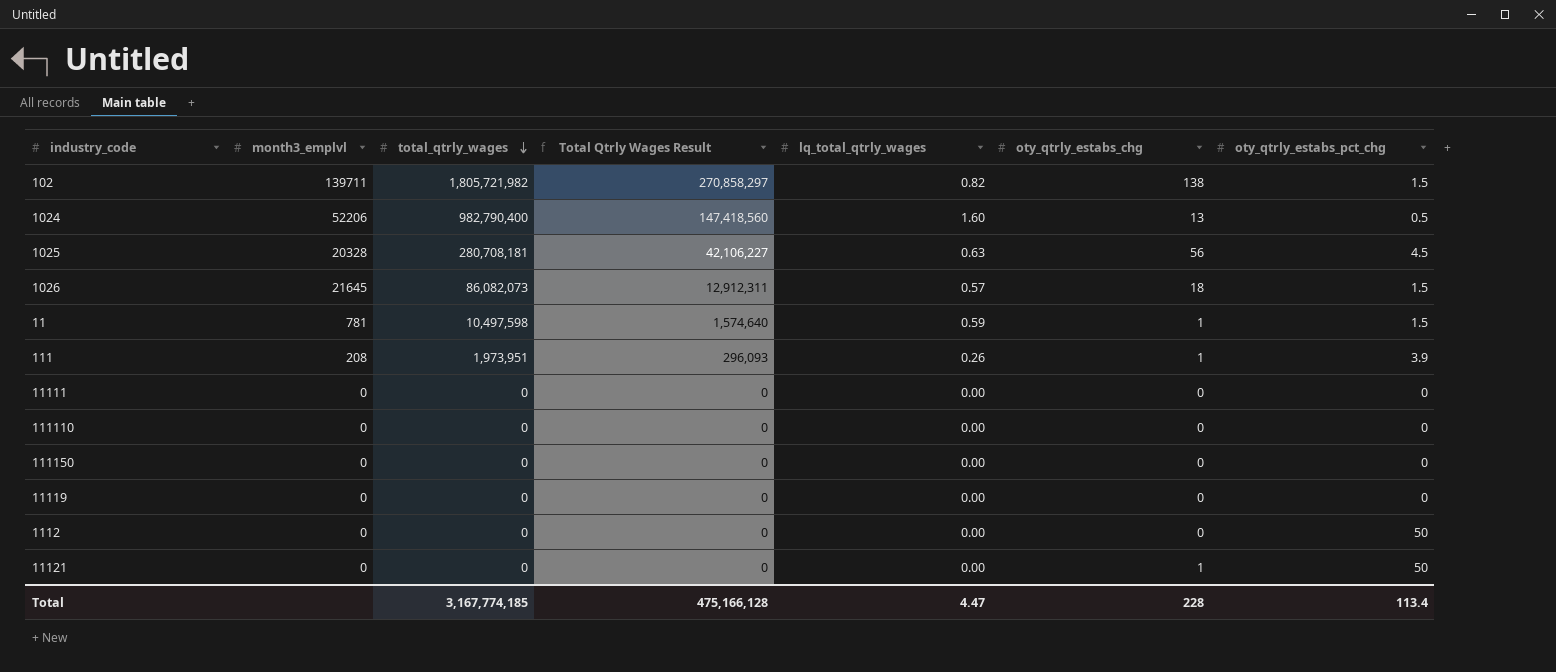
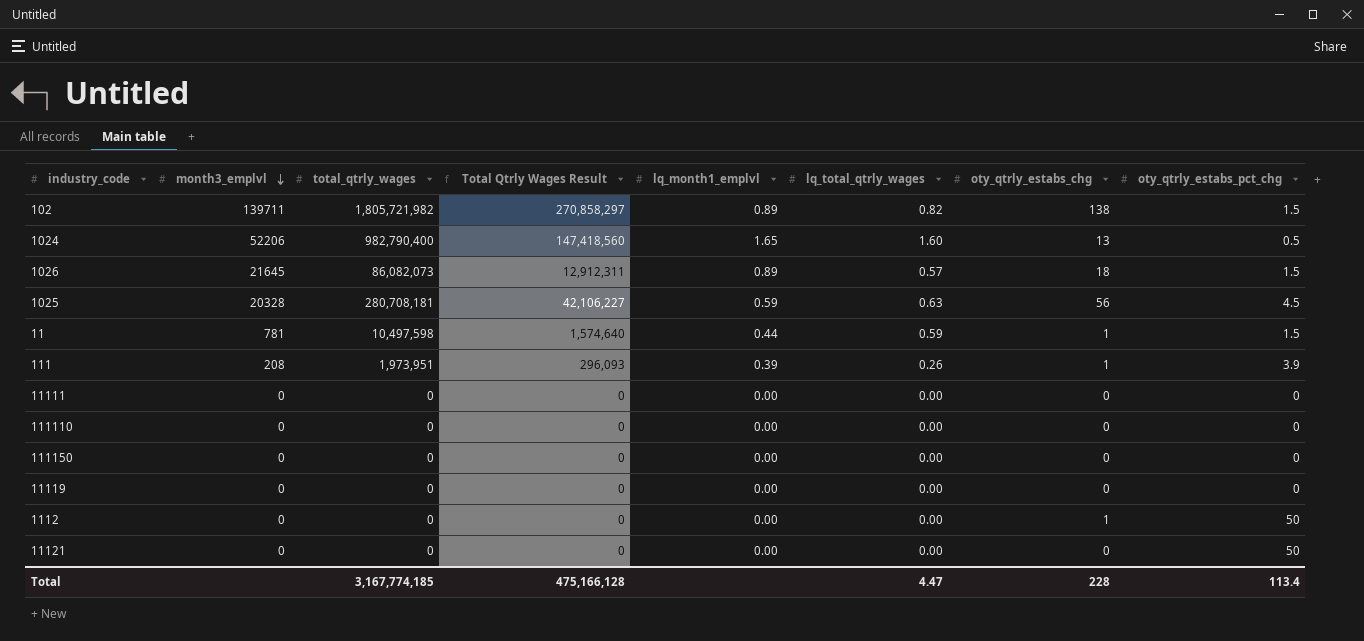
row order: total_qtrly_wages descending -> month3_emplvl descending
column lq_month1_emplvl | position: none -> 5
1112 | oty_qtrly_estabs_chg: 0 -> 1
11121 | oty_qtrly_estabs_chg: 1 -> 0

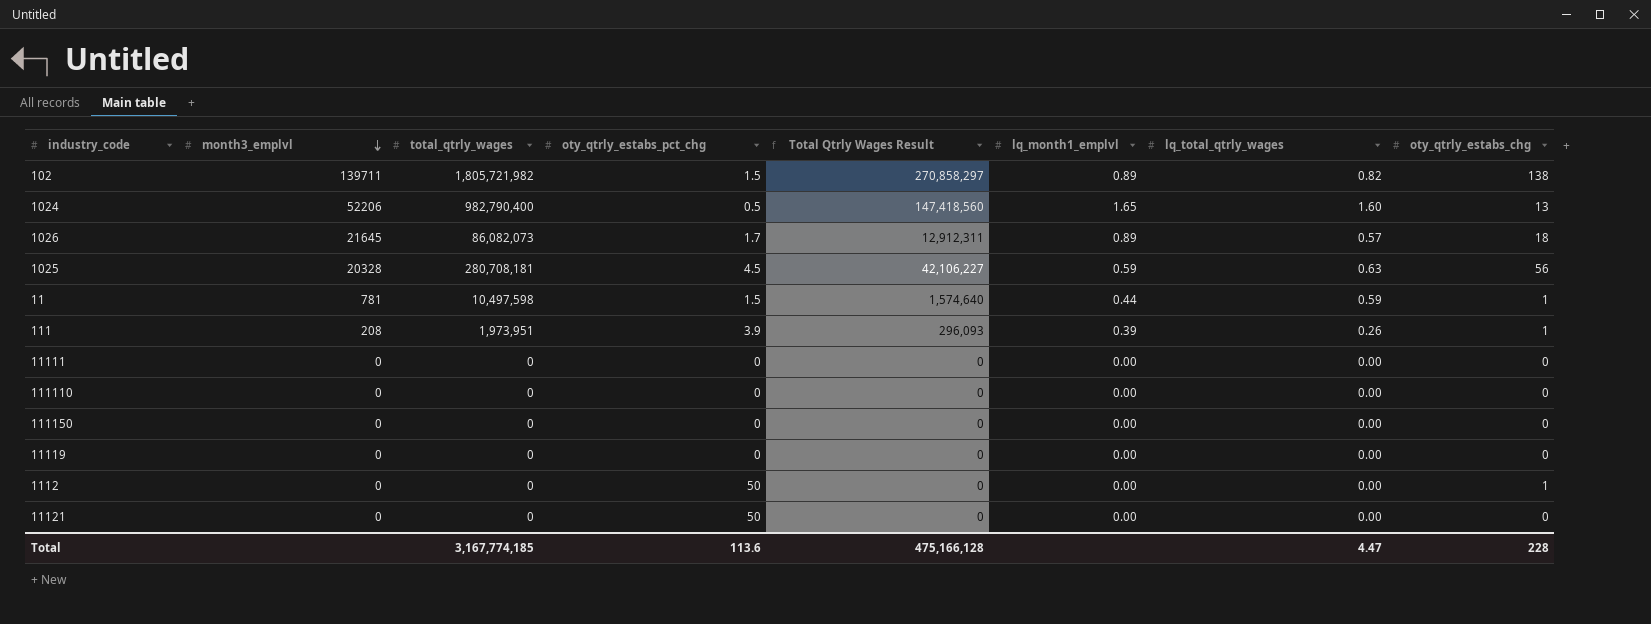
column oty_qtrly_estabs_pct_chg | position: 8 -> 4
1026 | oty_qtrly_estabs_pct_chg: 1.5 -> 1.7
Total | oty_qtrly_estabs_pct_chg: 113.4 -> 113.6

